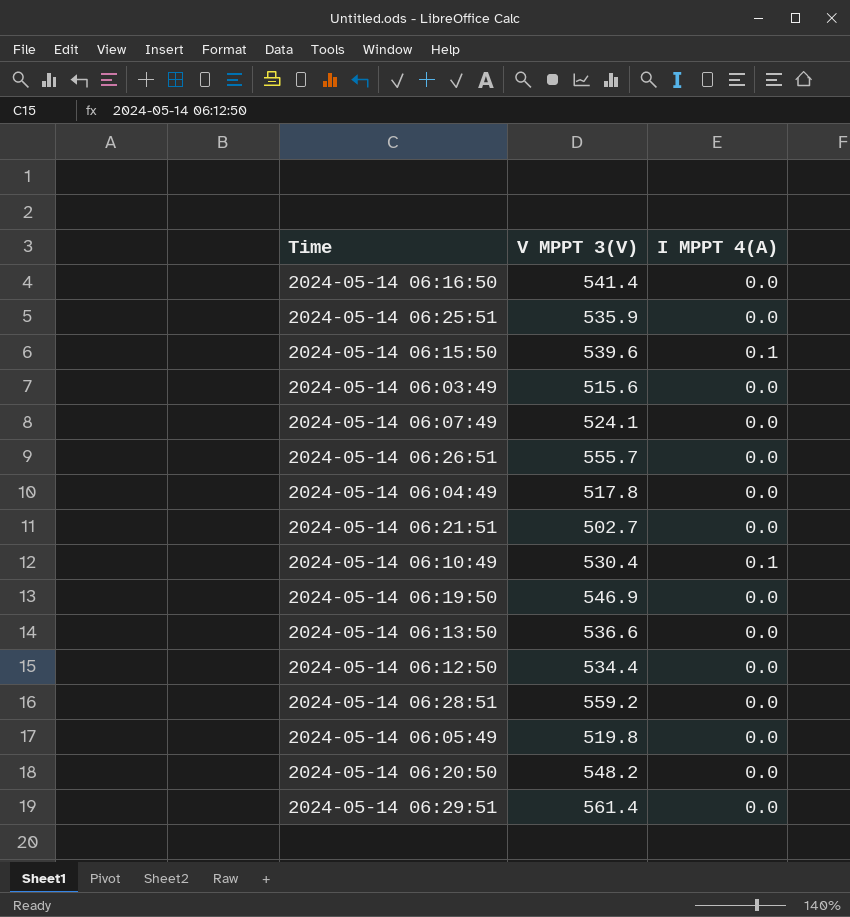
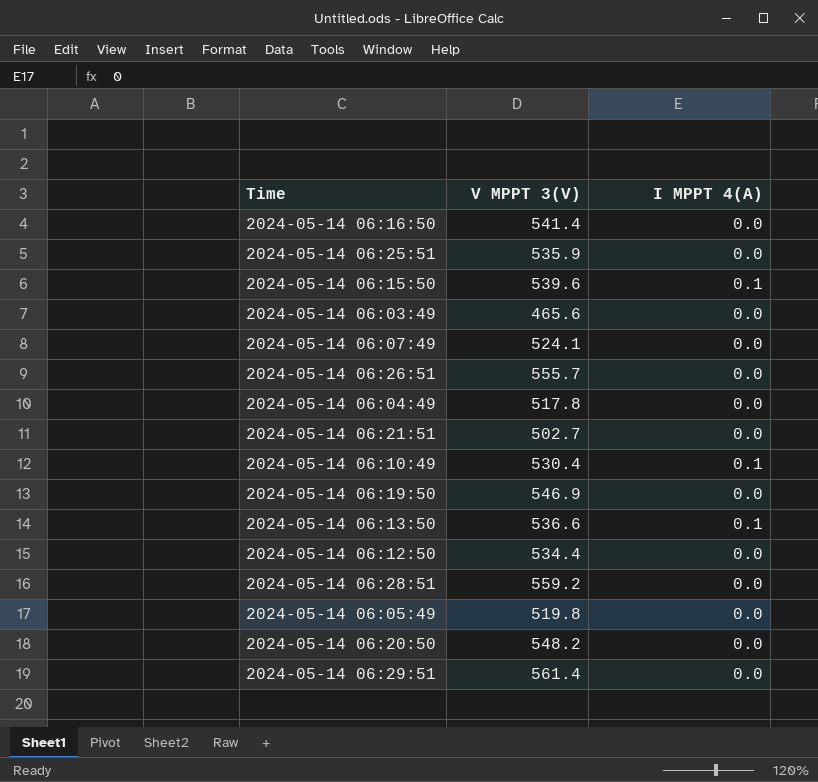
2024-05-14 06:03:49 | V MPPT 3(V): 515.6 -> 465.6
2024-05-14 06:13:50 | I MPPT 4(A): 0.0 -> 0.1

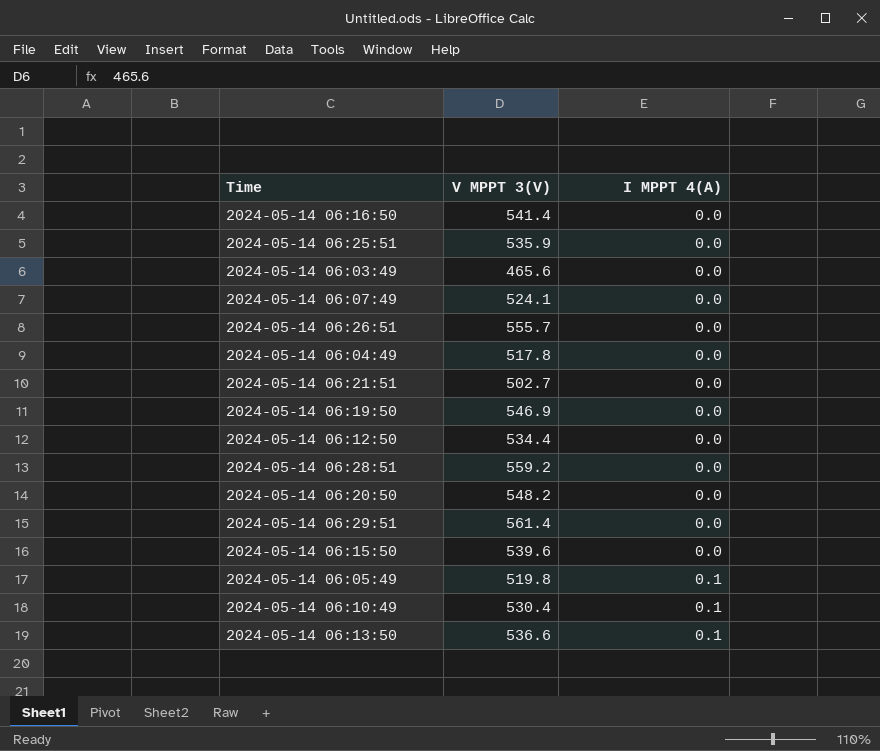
row order: none -> I MPPT 4(A) ascending
2024-05-14 06:15:50 | I MPPT 4(A): 0.1 -> 0.0
2024-05-14 06:05:49 | I MPPT 4(A): 0.0 -> 0.1

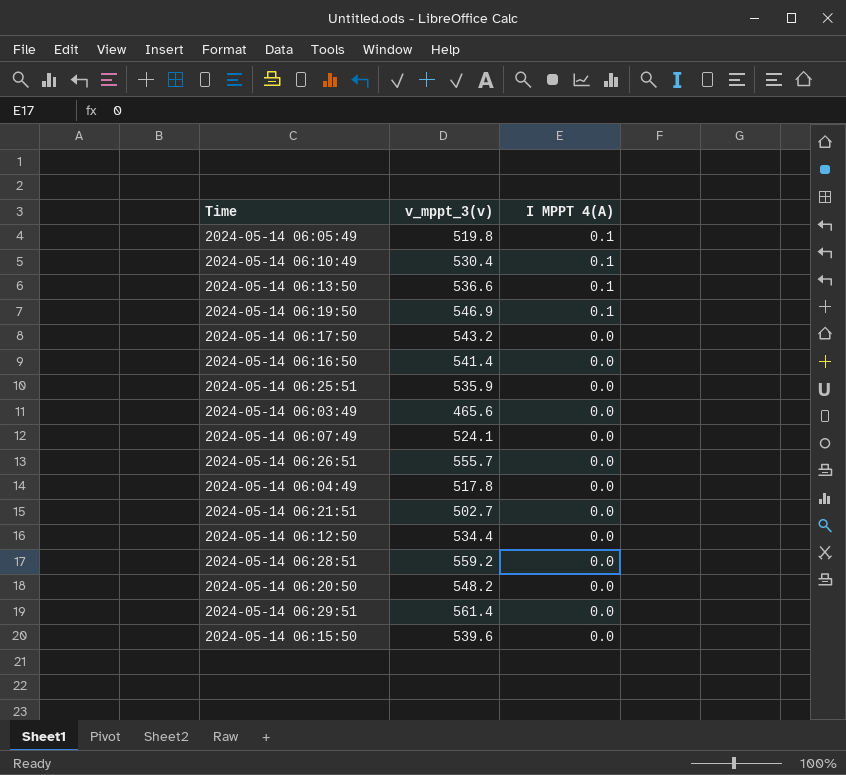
row order: I MPPT 4(A) ascending -> I MPPT 4(A) descending
column name: V MPPT 3(V) -> v_mppt_3(v)
2024-05-14 06:19:50 | I MPPT 4(A): 0.0 -> 0.1
row 2024-05-14 06:17:50: none -> 543.2 | 0.0

